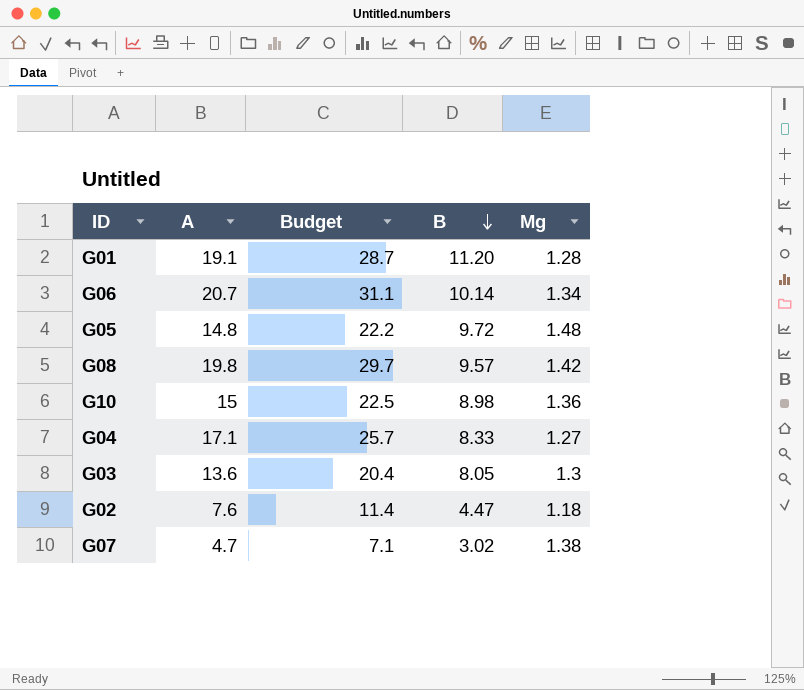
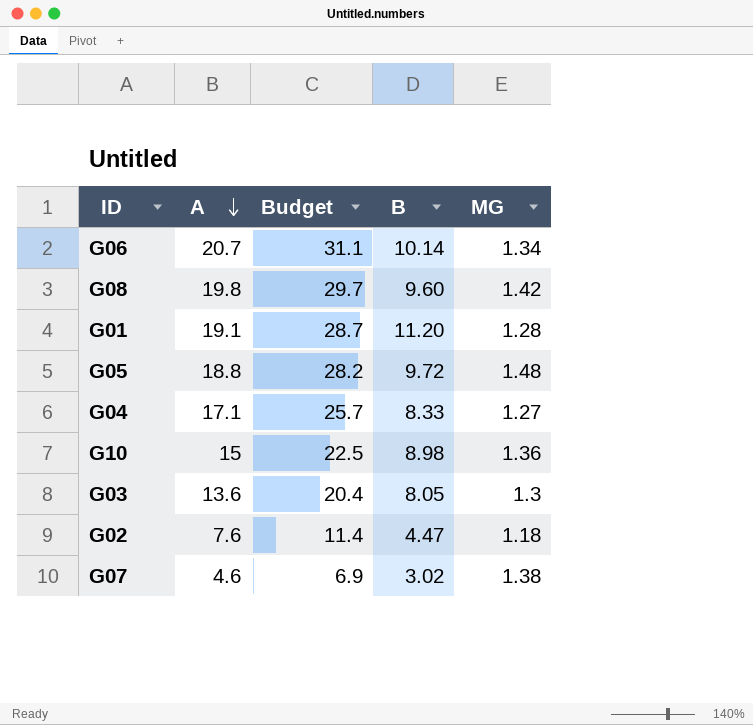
row order: B descending -> A descending
column name: Mg -> MG
G08 | B: 9.57 -> 9.60
G05 | A: 14.8 -> 18.8
G05 | Budget: 22.2 -> 28.2
G07 | A: 4.7 -> 4.6
G07 | Budget: 7.1 -> 6.9

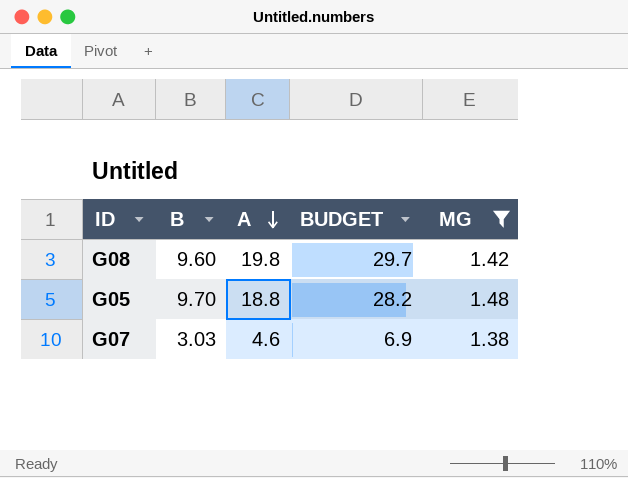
filter: none -> MG >= 1.38
column B | position: 4 -> 2
column name: Budget -> BUDGET
G05 | B: 9.72 -> 9.70
G07 | B: 3.02 -> 3.03

